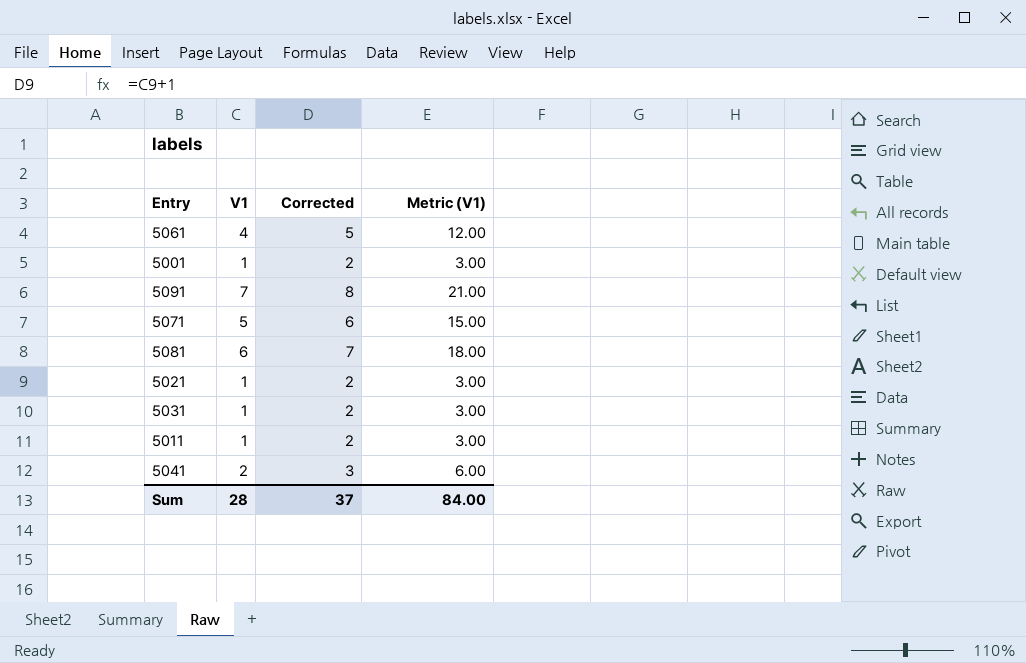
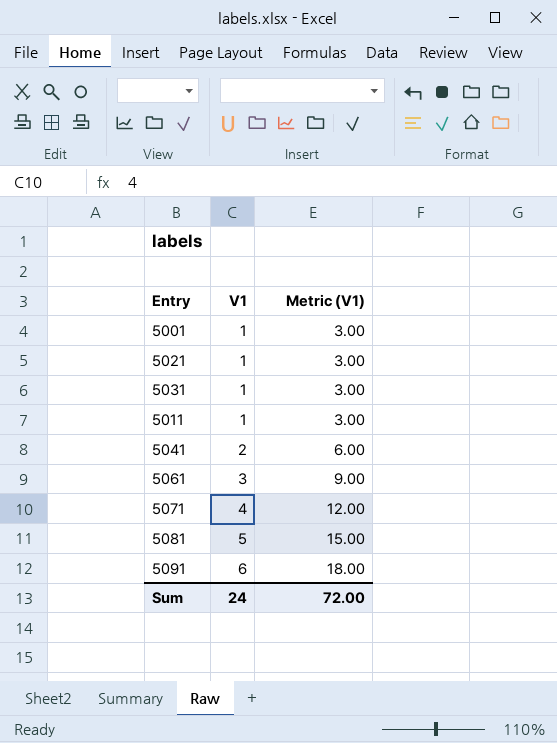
row order: none -> V1 ascending
column Corrected | formula: [V1] + 1 -> none
5061 | V1: 4 -> 3
5061 | Metric (V1): 12.00 -> 9.00
5071 | V1: 5 -> 4
5071 | Metric (V1): 15.00 -> 12.00
5081 | V1: 6 -> 5
5081 | Metric (V1): 18.00 -> 15.00
5091 | V1: 7 -> 6
5091 | Metric (V1): 21.00 -> 18.00
Sum | V1: 28 -> 24
Sum | Metric (V1): 84.00 -> 72.00

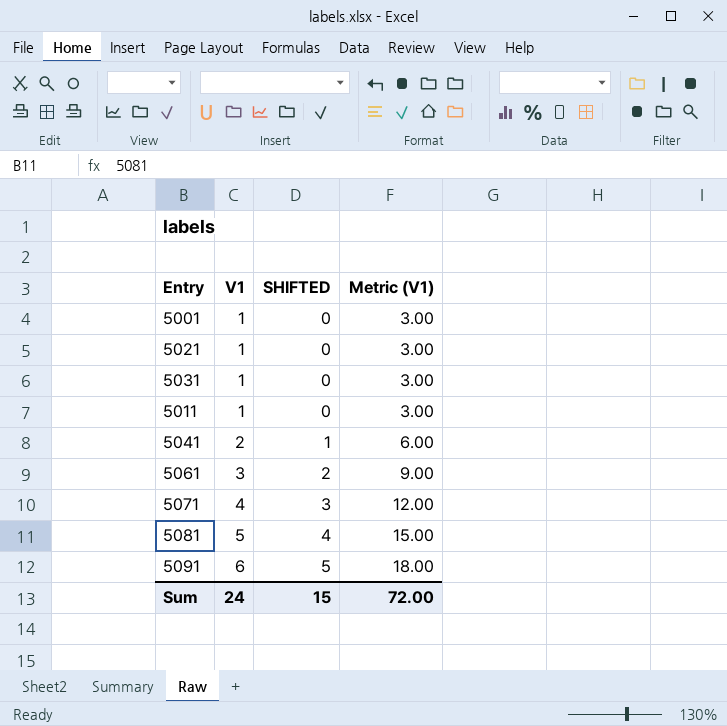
column SHIFTED | formula: none -> [V1] - 1

